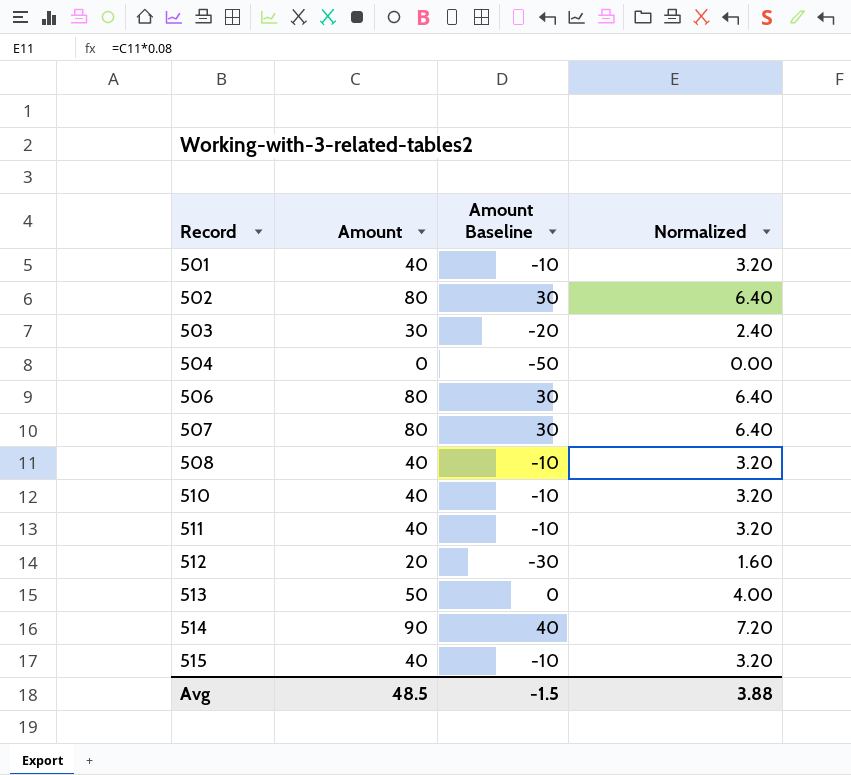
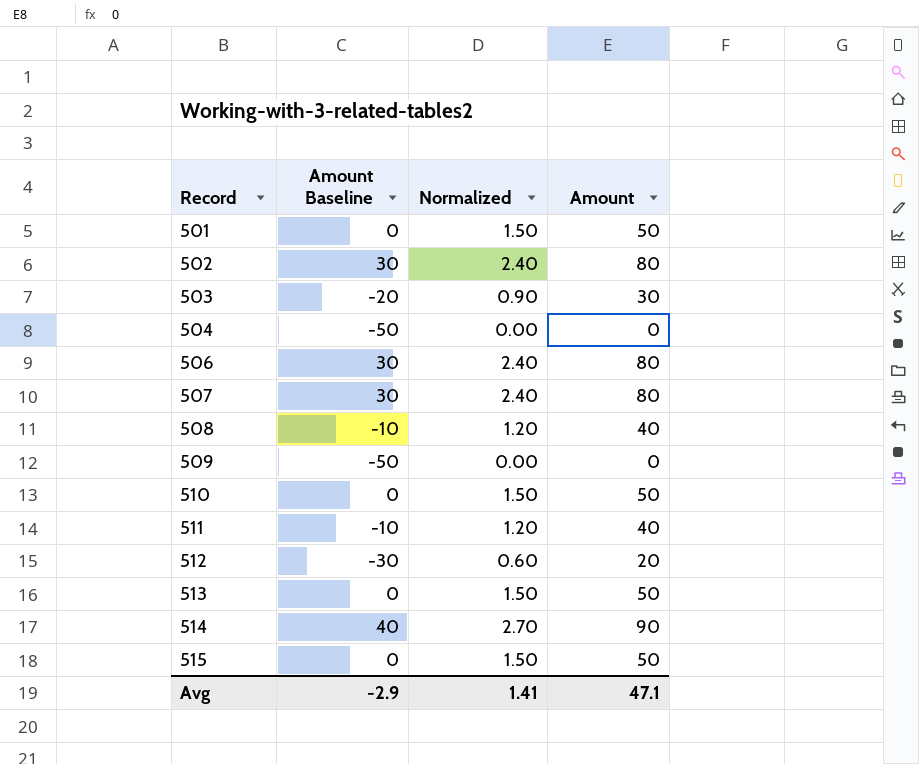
column Normalized | formula: [Amount] * 0.08 -> [Amount] * 0.03
column Amount | position: 2 -> 4
501 | Amount Baseline: -10 -> 0
501 | Amount: 40 -> 50
row 509: none -> -50 | 0.00 | 0
510 | Amount Baseline: -10 -> 0
510 | Amount: 40 -> 50
515 | Amount Baseline: -10 -> 0
515 | Amount: 40 -> 50
Avg | Amount Baseline: -1.5 -> -2.9
Avg | Normalized: 3.88 -> 1.41
Avg | Amount: 48.5 -> 47.1

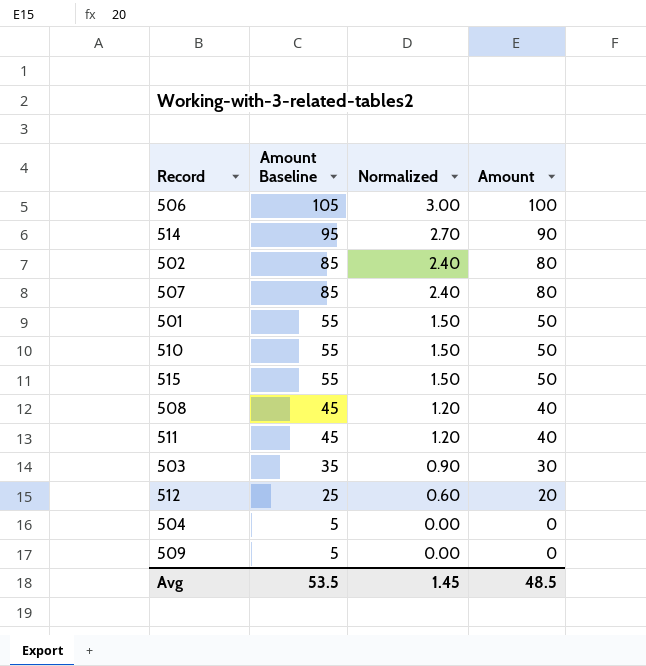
row order: Record ascending -> Amount Baseline descending
column Amount Baseline | formula: [Amount] - 50 -> [Amount] + 5
row 513: 0 | 1.50 | 50 -> none
506 | Normalized: 2.40 -> 3.00
506 | Amount: 80 -> 100
Avg | Amount Baseline: -2.9 -> 53.5
Avg | Normalized: 1.41 -> 1.45
Avg | Amount: 47.1 -> 48.5

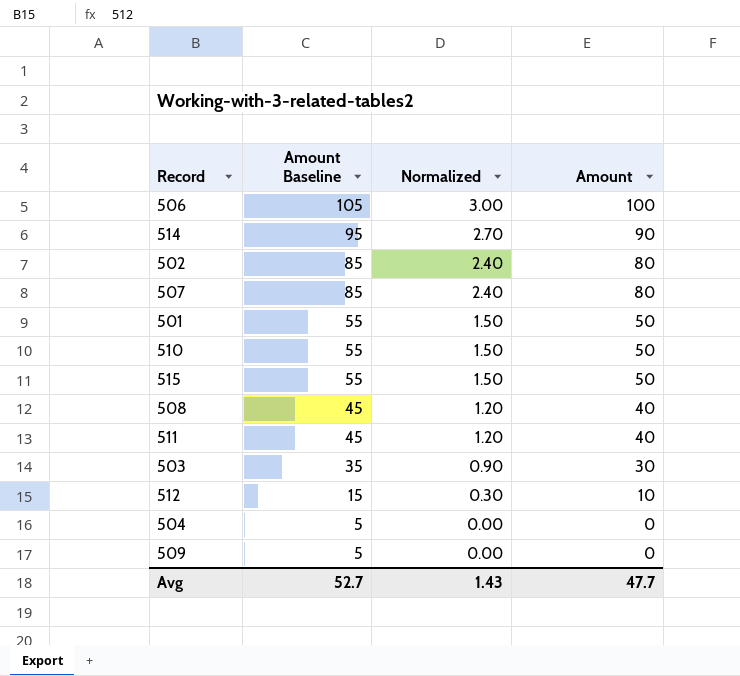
512 | Amount Baseline: 25 -> 15
512 | Normalized: 0.60 -> 0.30
512 | Amount: 20 -> 10
Avg | Amount Baseline: 53.5 -> 52.7
Avg | Normalized: 1.45 -> 1.43
Avg | Amount: 48.5 -> 47.7

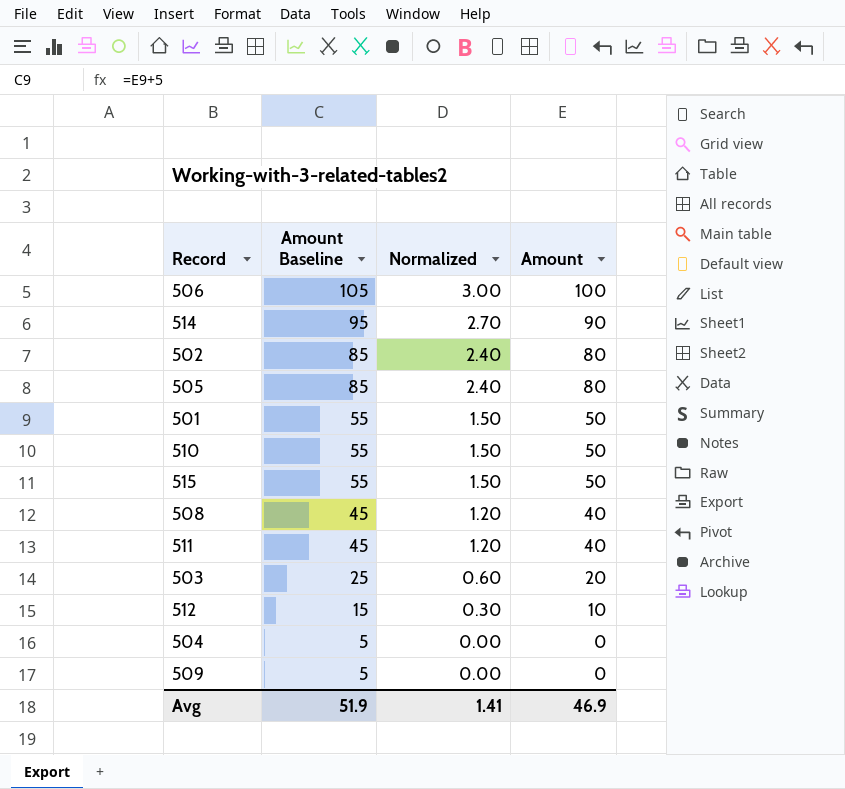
row 507: 85 | 2.40 | 80 -> none
row 505: none -> 85 | 2.40 | 80
503 | Amount Baseline: 35 -> 25
503 | Normalized: 0.90 -> 0.60
503 | Amount: 30 -> 20
Avg | Amount Baseline: 52.7 -> 51.9
Avg | Normalized: 1.43 -> 1.41
Avg | Amount: 47.7 -> 46.9

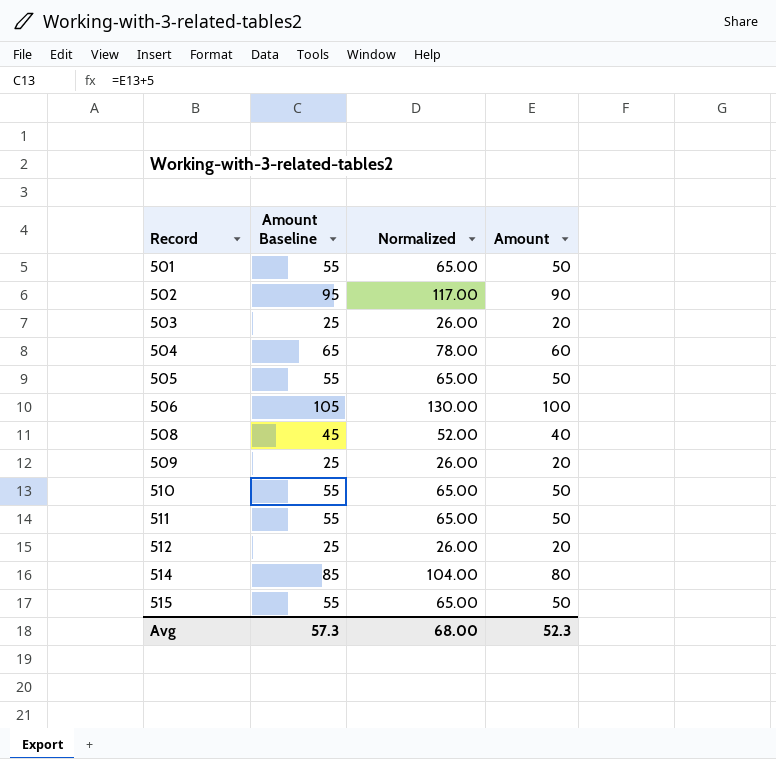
row order: Amount Baseline descending -> Record ascending
column Normalized | formula: [Amount] * 0.03 -> [Amount] * 1.3
502 | Amount Baseline: 85 -> 95
502 | Amount: 80 -> 90
504 | Amount Baseline: 5 -> 65
504 | Amount: 0 -> 60
505 | Amount Baseline: 85 -> 55
505 | Amount: 80 -> 50
509 | Amount Baseline: 5 -> 25
509 | Amount: 0 -> 20
511 | Amount Baseline: 45 -> 55
511 | Amount: 40 -> 50
512 | Amount Baseline: 15 -> 25
512 | Amount: 10 -> 20
514 | Amount Baseline: 95 -> 85
514 | Amount: 90 -> 80
Avg | Amount Baseline: 51.9 -> 57.3
Avg | Normalized: 1.41 -> 68.00
Avg | Amount: 46.9 -> 52.3

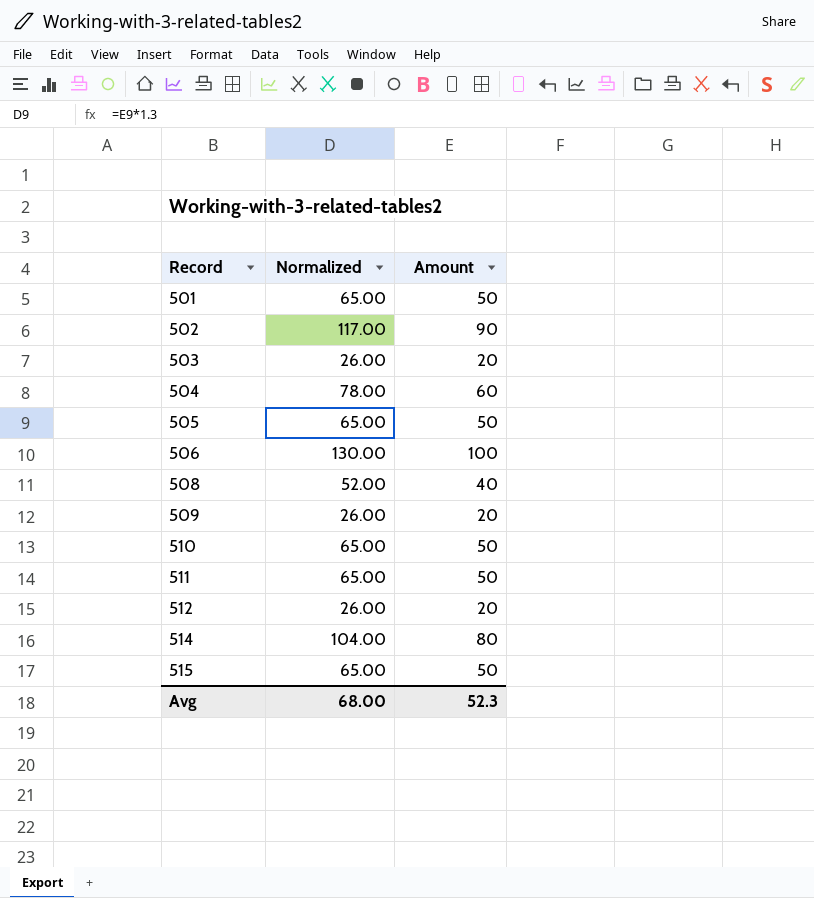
column Amount Baseline | formula: [Amount] + 5 -> none

